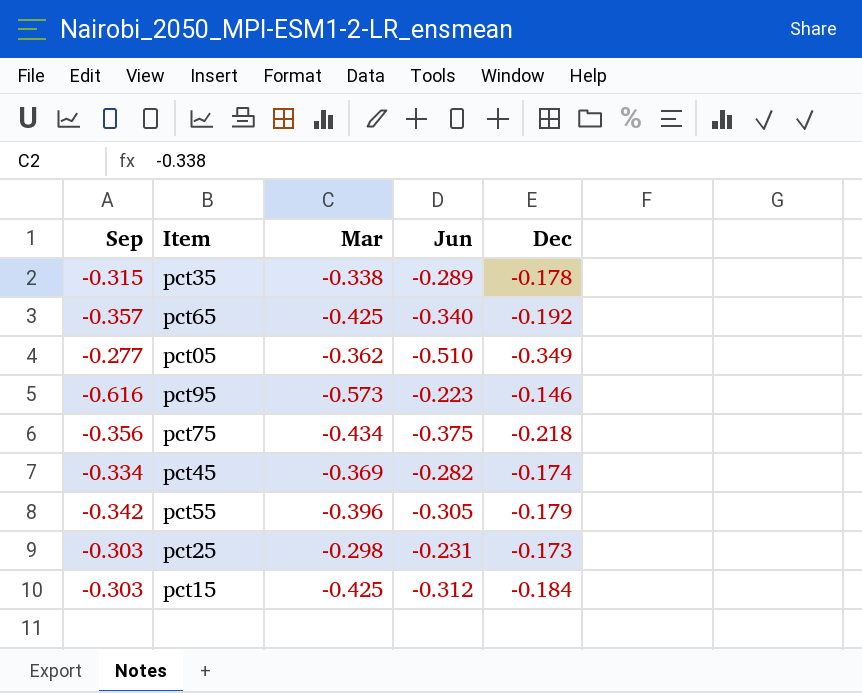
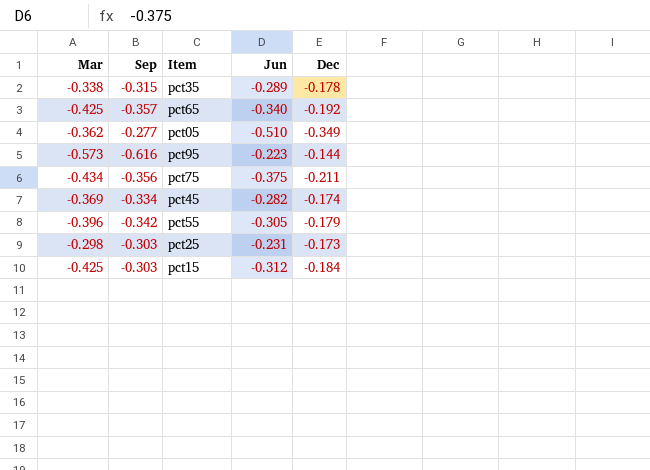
column Mar | position: 3 -> 1
pct95 | Dec: -0.146 -> -0.144
pct75 | Dec: -0.218 -> -0.211

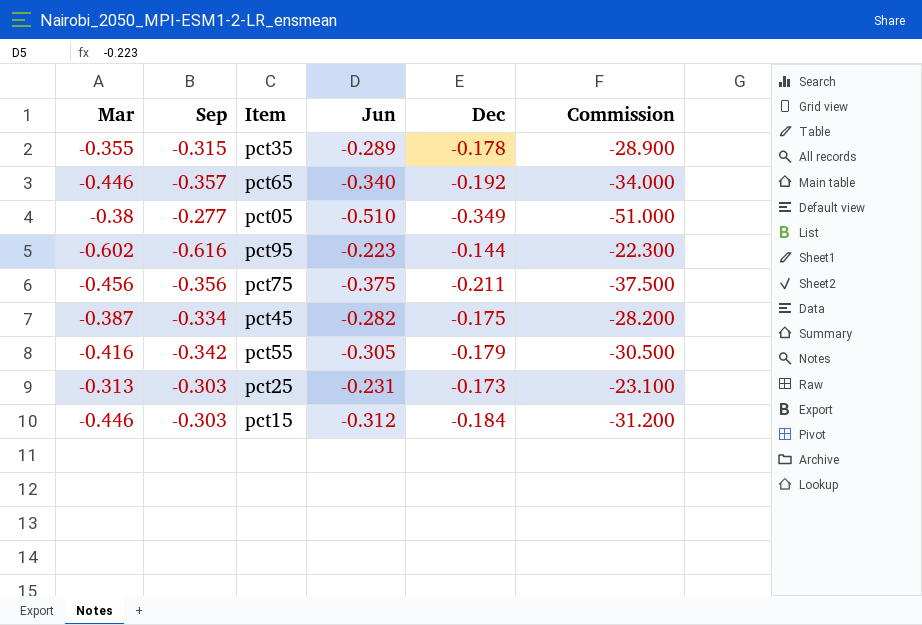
column Commission | formula: none -> [Jun] * 100
pct35 | Mar: -0.338 -> -0.355
pct65 | Mar: -0.425 -> -0.446
pct05 | Mar: -0.362 -> -0.38
pct95 | Mar: -0.573 -> -0.602
pct75 | Mar: -0.434 -> -0.456
pct45 | Mar: -0.369 -> -0.387
pct45 | Dec: -0.174 -> -0.175
pct55 | Mar: -0.396 -> -0.416
pct25 | Mar: -0.298 -> -0.313
pct15 | Mar: -0.425 -> -0.446

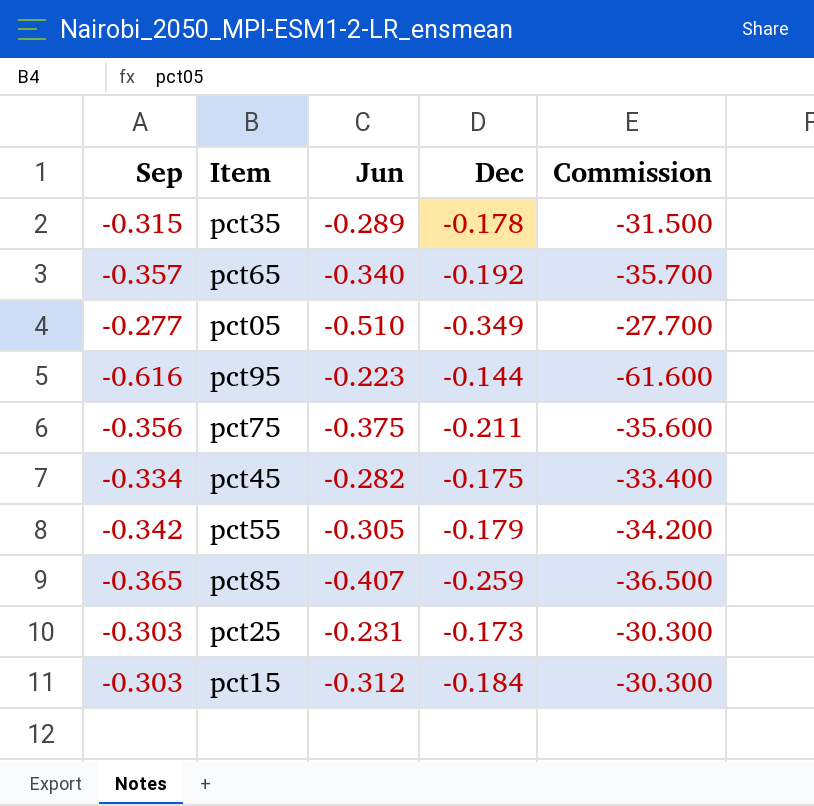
column Mar | position: 1 -> none
column Commission | formula: [Jun] * 100 -> [Sep] * 100
row pct85: none -> -0.365 | -0.407 | -0.259 | -36.500

